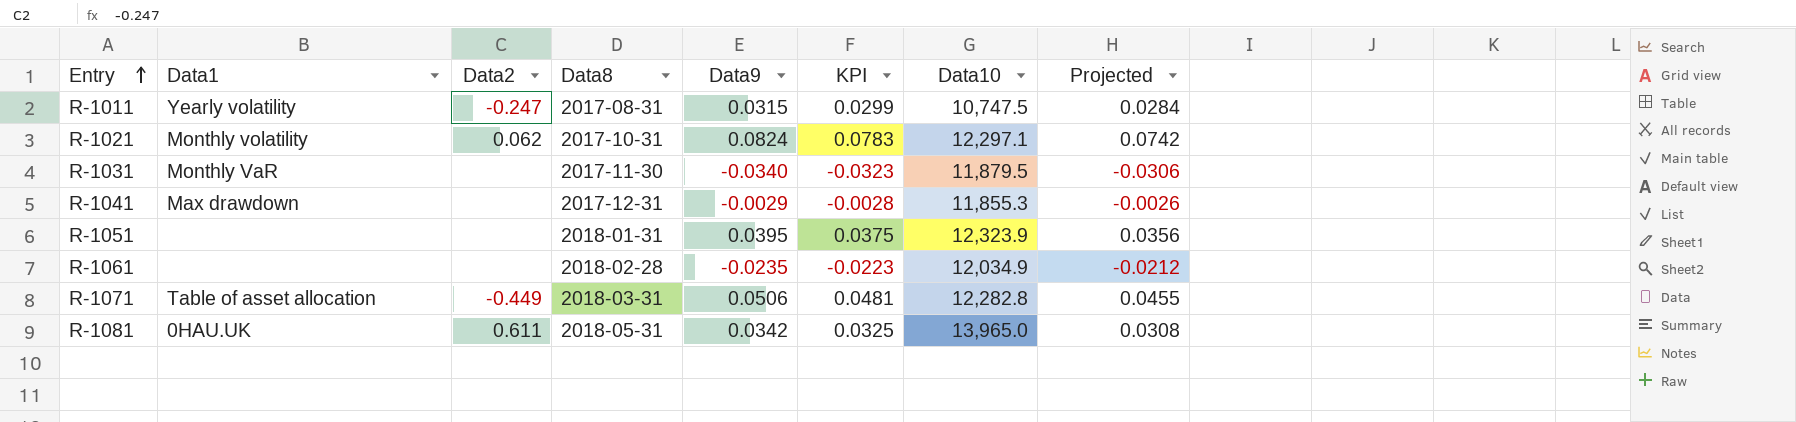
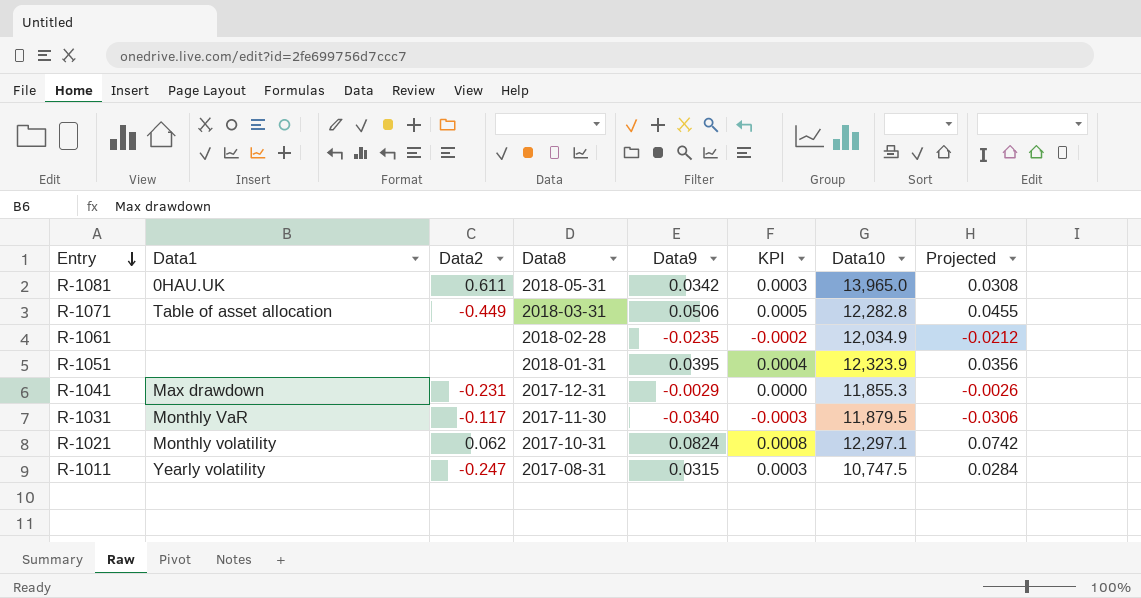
row order: Entry ascending -> Entry descending
column KPI | formula: [Data9] * 0.95 -> [Data9] * 0.01
R-1041 | Data2: none -> -0.231
R-1031 | Data2: none -> -0.117

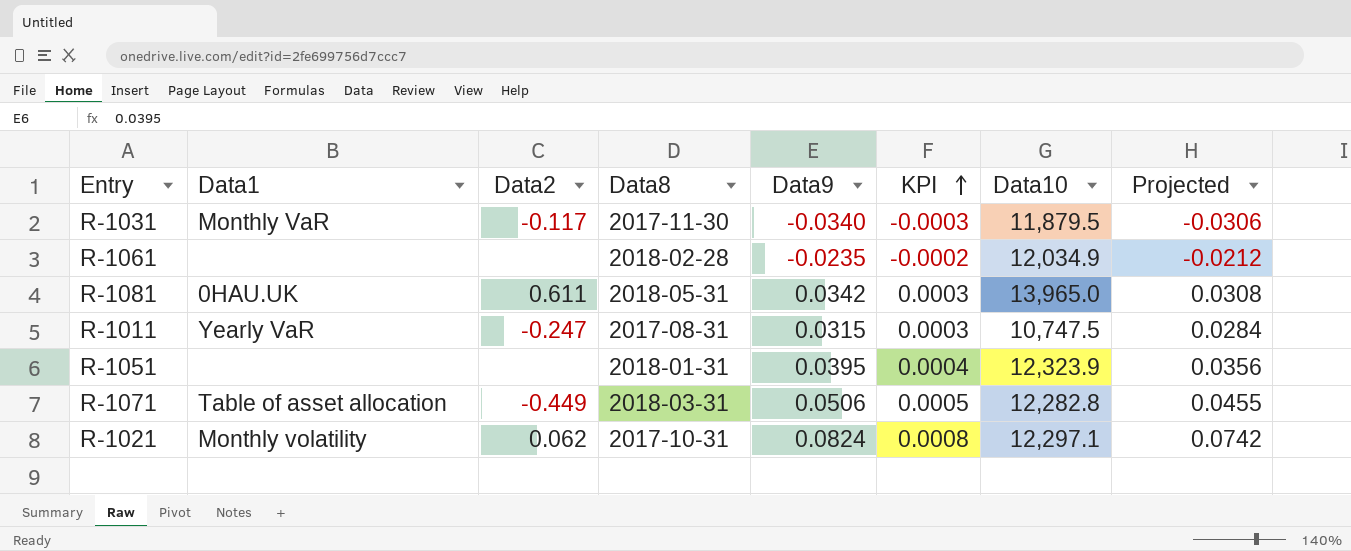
row order: Entry descending -> KPI ascending
row R-1041: Max drawdown | -0.231 | 2017-12-31 | -0.0029 | 0.0000 | 11,855.3 | -0.0026 -> none
R-1011 | Data1: Yearly volatility -> Yearly VaR

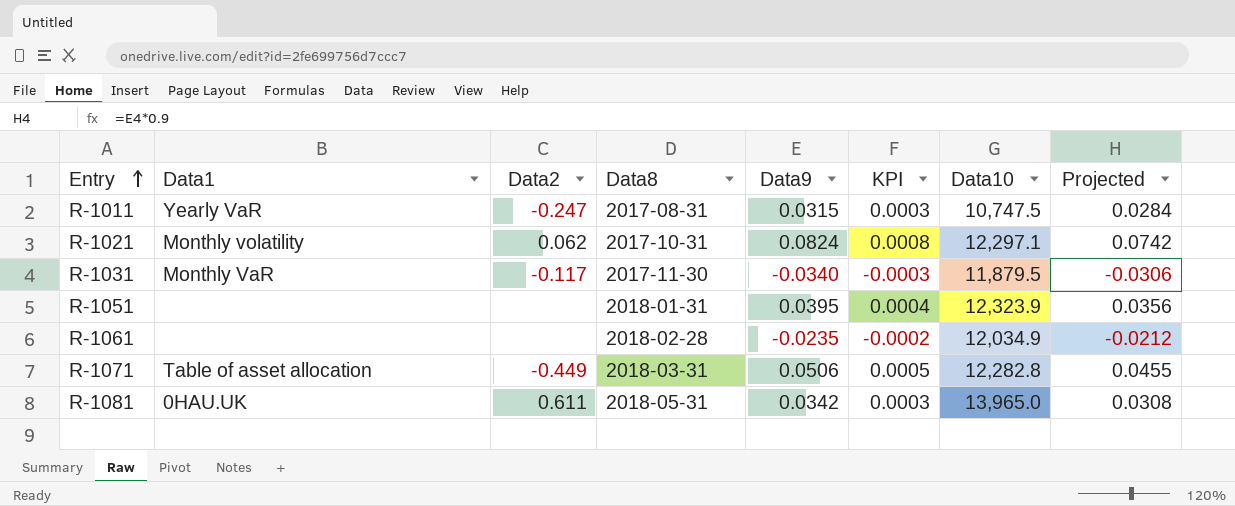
row order: KPI ascending -> Entry ascending

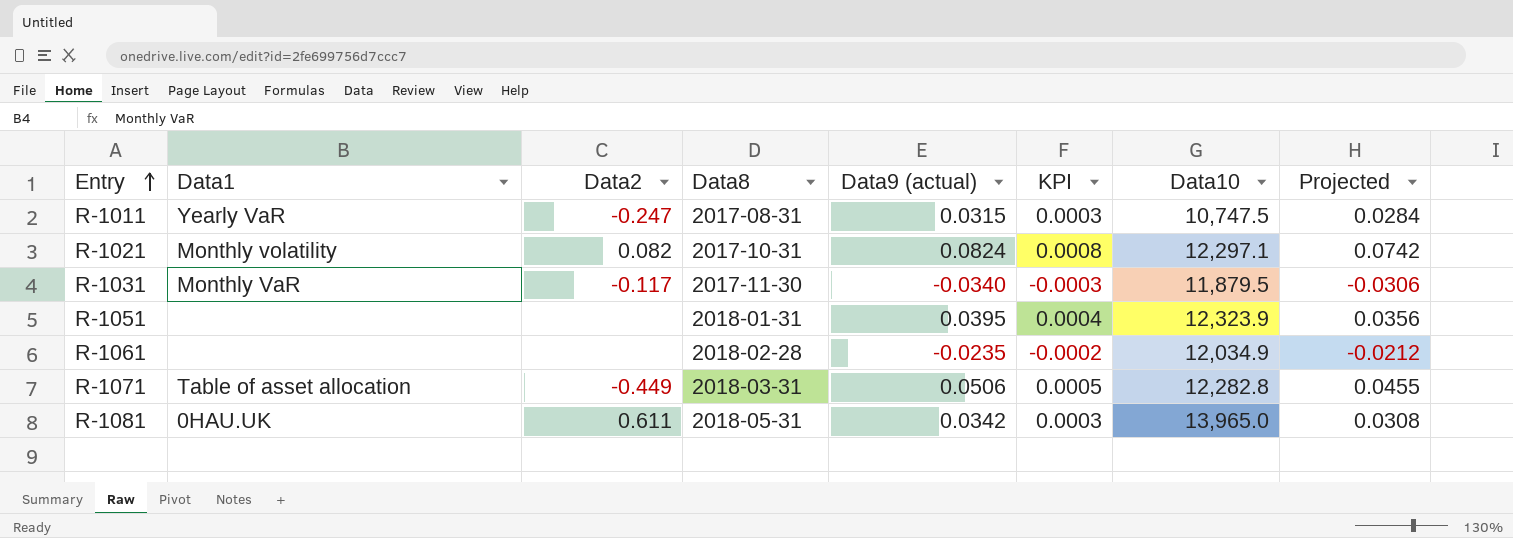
column name: Data9 -> Data9 (actual)
R-1021 | Data2: 0.062 -> 0.082

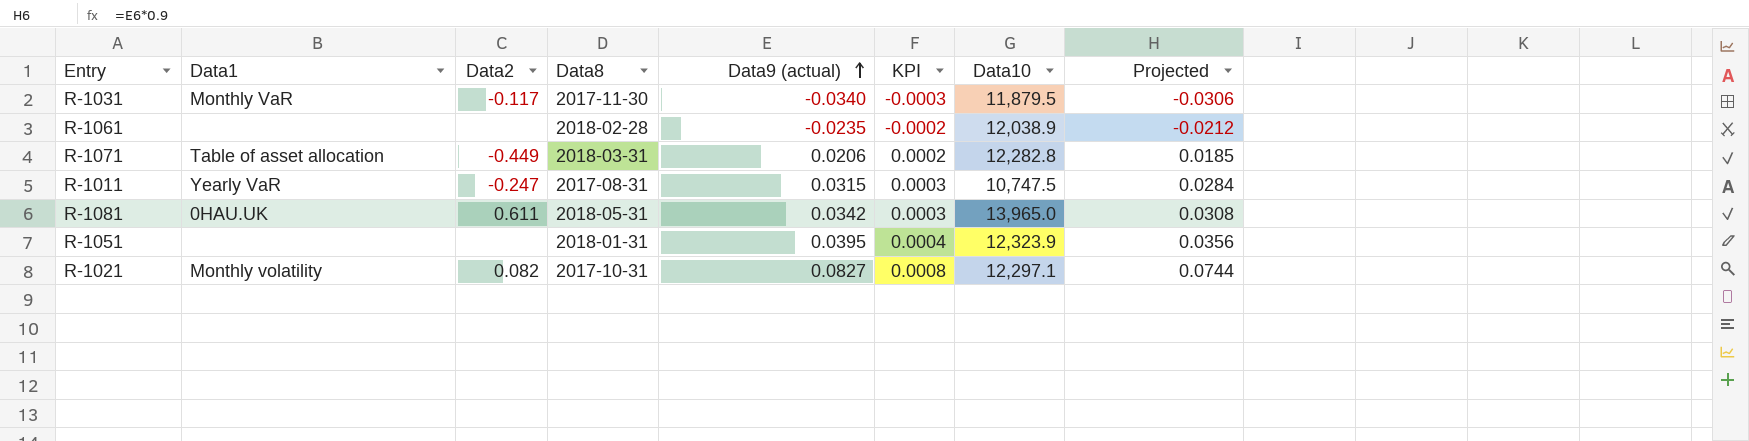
row order: Entry ascending -> Data9 (actual) ascending
R-1061 | Data10: 12,034.9 -> 12,038.9
R-1071 | Data9 (actual): 0.0506 -> 0.0206
R-1071 | KPI: 0.0005 -> 0.0002
R-1071 | Projected: 0.0455 -> 0.0185
R-1021 | Data9 (actual): 0.0824 -> 0.0827
R-1021 | Projected: 0.0742 -> 0.0744

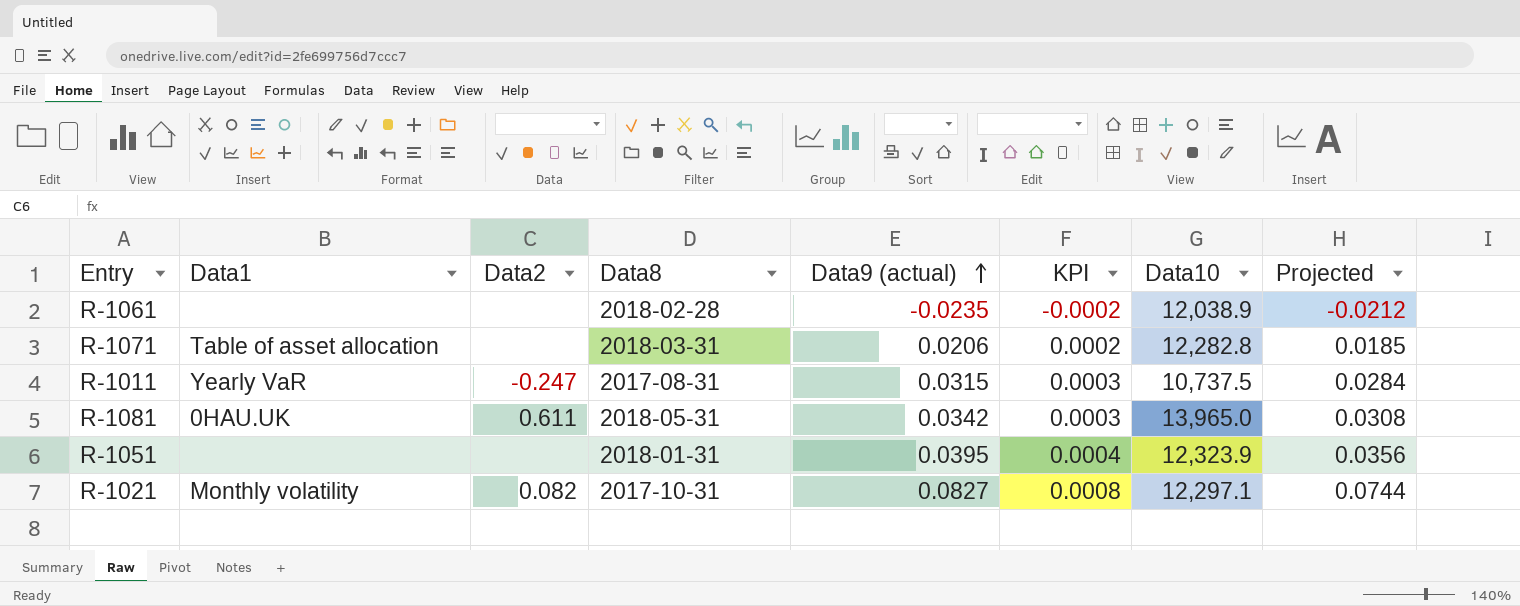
row R-1031: Monthly VaR | -0.117 | 2017-11-30 | -0.0340 | -0.0003 | 11,879.5 | -0.0306 -> none
R-1071 | Data2: -0.449 -> none
R-1011 | Data10: 10,747.5 -> 10,737.5

